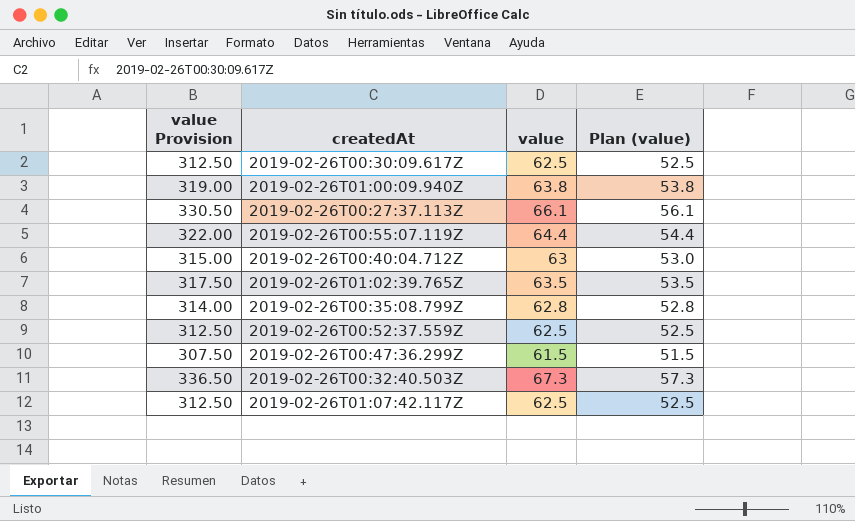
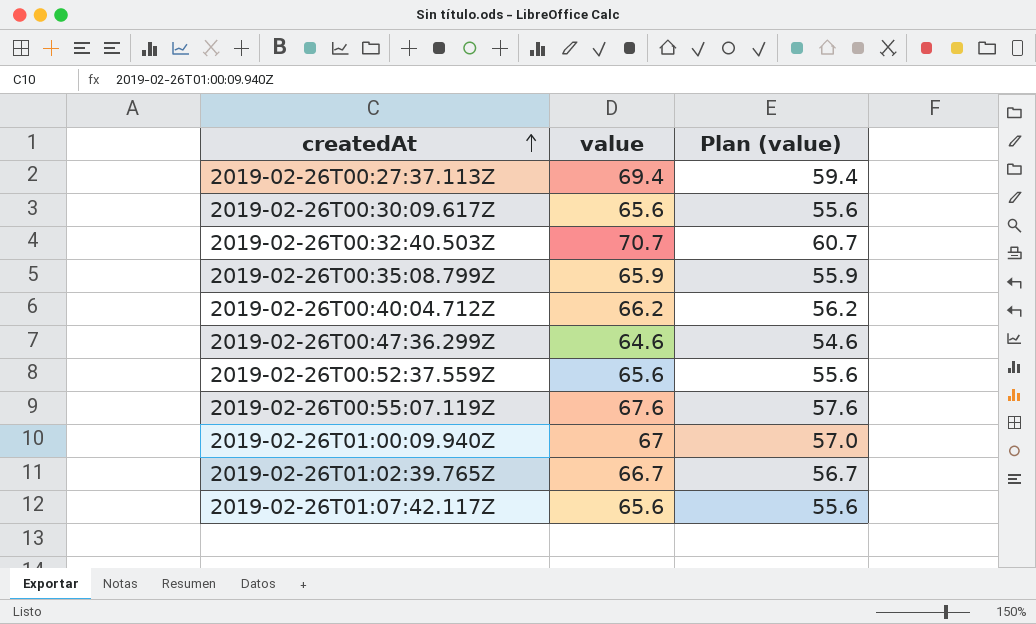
row order: none -> createdAt ascending
column value Provision | formula: [value] * 5 -> none
2019-02-26T00:27:37.113Z | value: 66.1 -> 69.4
2019-02-26T00:27:37.113Z | Plan (value): 56.1 -> 59.4
2019-02-26T00:30:09.617Z | value: 62.5 -> 65.6
2019-02-26T00:30:09.617Z | Plan (value): 52.5 -> 55.6
2019-02-26T00:32:40.503Z | value: 67.3 -> 70.7
2019-02-26T00:32:40.503Z | Plan (value): 57.3 -> 60.7
2019-02-26T00:35:08.799Z | value: 62.8 -> 65.9
2019-02-26T00:35:08.799Z | Plan (value): 52.8 -> 55.9
2019-02-26T00:40:04.712Z | value: 63 -> 66.2
2019-02-26T00:40:04.712Z | Plan (value): 53.0 -> 56.2
2019-02-26T00:47:36.299Z | value: 61.5 -> 64.6
2019-02-26T00:47:36.299Z | Plan (value): 51.5 -> 54.6
2019-02-26T00:52:37.559Z | value: 62.5 -> 65.6
2019-02-26T00:52:37.559Z | Plan (value): 52.5 -> 55.6
2019-02-26T00:55:07.119Z | value: 64.4 -> 67.6
2019-02-26T00:55:07.119Z | Plan (value): 54.4 -> 57.6
2019-02-26T01:00:09.940Z | value: 63.8 -> 67
2019-02-26T01:00:09.940Z | Plan (value): 53.8 -> 57.0
2019-02-26T01:02:39.765Z | value: 63.5 -> 66.7
2019-02-26T01:02:39.765Z | Plan (value): 53.5 -> 56.7
2019-02-26T01:07:42.117Z | value: 62.5 -> 65.6
2019-02-26T01:07:42.117Z | Plan (value): 52.5 -> 55.6

